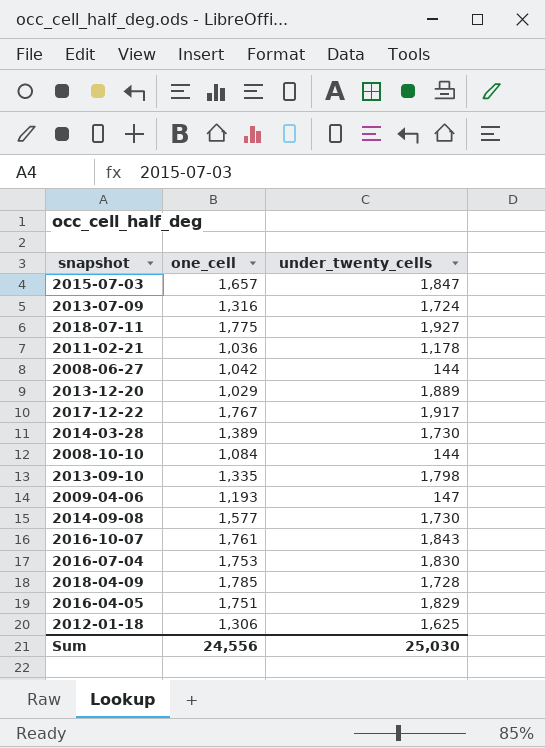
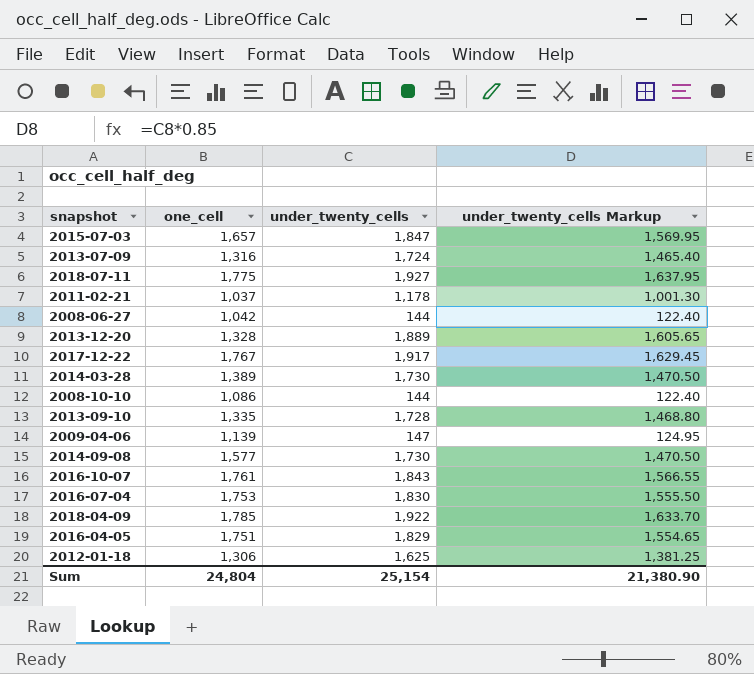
column under_twenty_cells Markup | formula: none -> [under_twenty_cells] * 0.85
2011-02-21 | one_cell: 1,036 -> 1,037
2013-12-20 | one_cell: 1,029 -> 1,328
2008-10-10 | one_cell: 1,084 -> 1,086
2013-09-10 | under_twenty_cells: 1,798 -> 1,728
2009-04-06 | one_cell: 1,193 -> 1,139
2018-04-09 | under_twenty_cells: 1,728 -> 1,922
Sum | one_cell: 24,556 -> 24,804
Sum | under_twenty_cells: 25,030 -> 25,154

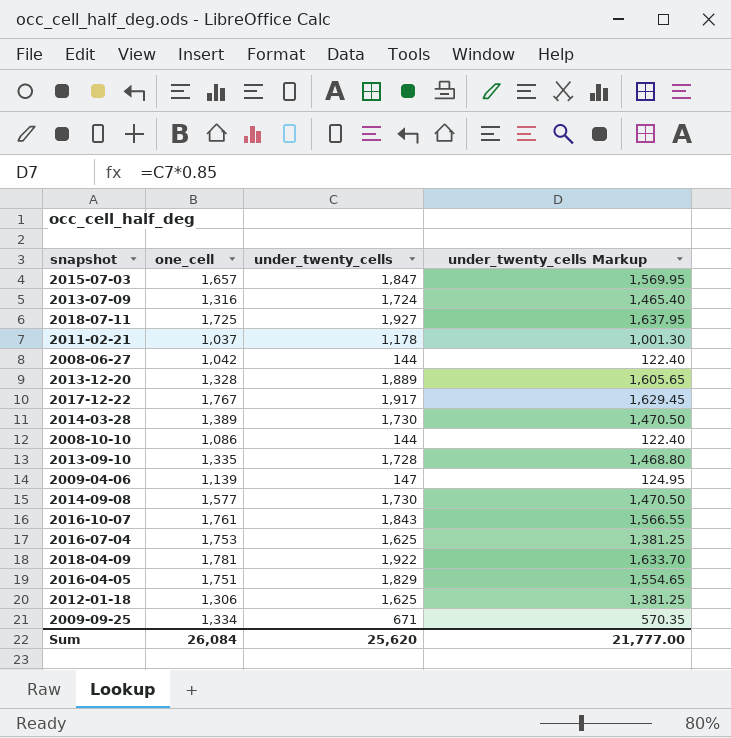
2018-07-11 | one_cell: 1,775 -> 1,725
2016-07-04 | under_twenty_cells: 1,830 -> 1,625
2016-07-04 | under_twenty_cells Markup: 1,555.50 -> 1,381.25
2018-04-09 | one_cell: 1,785 -> 1,781
row 2009-09-25: none -> 1,334 | 671 | 570.35
Sum | one_cell: 24,804 -> 26,084
Sum | under_twenty_cells: 25,154 -> 25,620
Sum | under_twenty_cells Markup: 21,380.90 -> 21,777.00

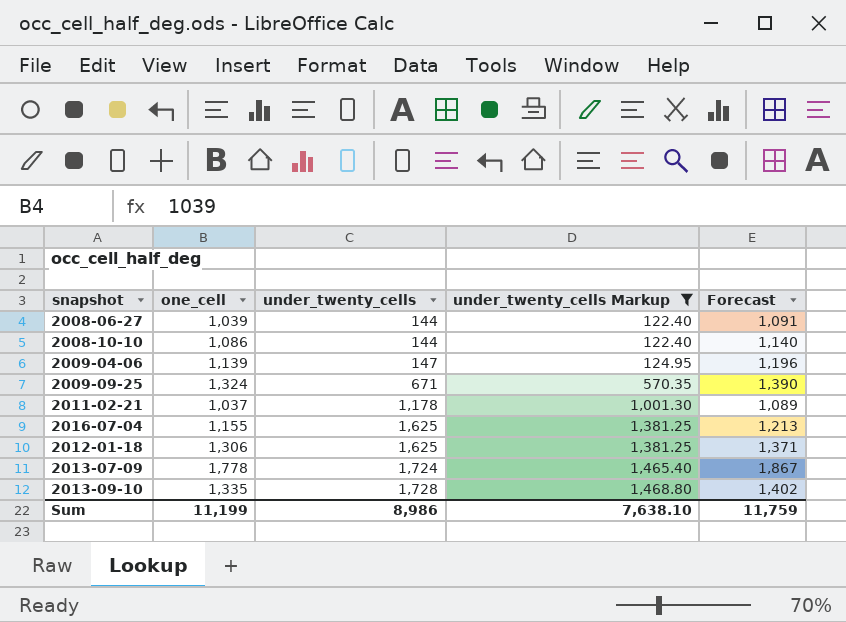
filter: none -> under_twenty_cells Markup <= 1,468.80
row order: none -> under_twenty_cells ascending
column Forecast | formula: none -> [one_cell] * 1.05
2008-06-27 | one_cell: 1,042 -> 1,039
2009-09-25 | one_cell: 1,334 -> 1,324
2016-07-04 | one_cell: 1,753 -> 1,155
2013-07-09 | one_cell: 1,316 -> 1,778
Sum | one_cell: 26,084 -> 11,199
Sum | under_twenty_cells: 25,620 -> 8,986
Sum | under_twenty_cells Markup: 21,777.00 -> 7,638.10

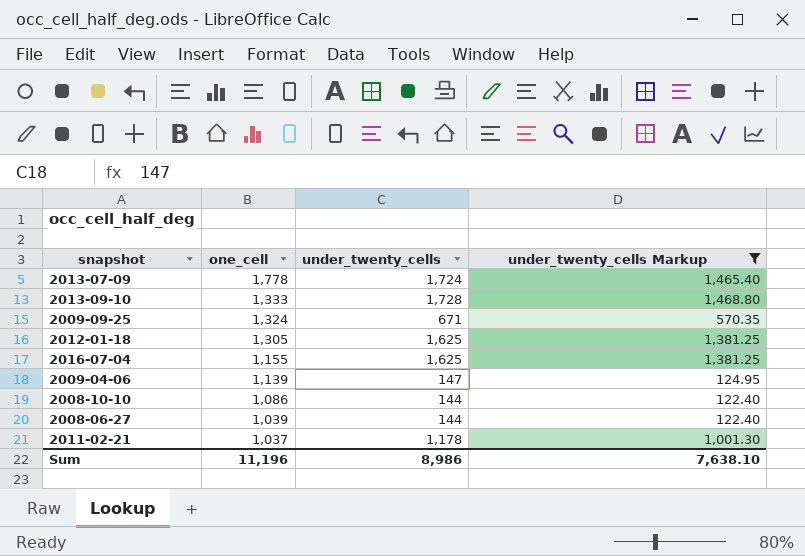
row order: under_twenty_cells ascending -> one_cell descending
column Forecast | formula: [one_cell] * 1.05 -> none
2013-09-10 | one_cell: 1,335 -> 1,333
2012-01-18 | one_cell: 1,306 -> 1,305
Sum | one_cell: 11,199 -> 11,196

